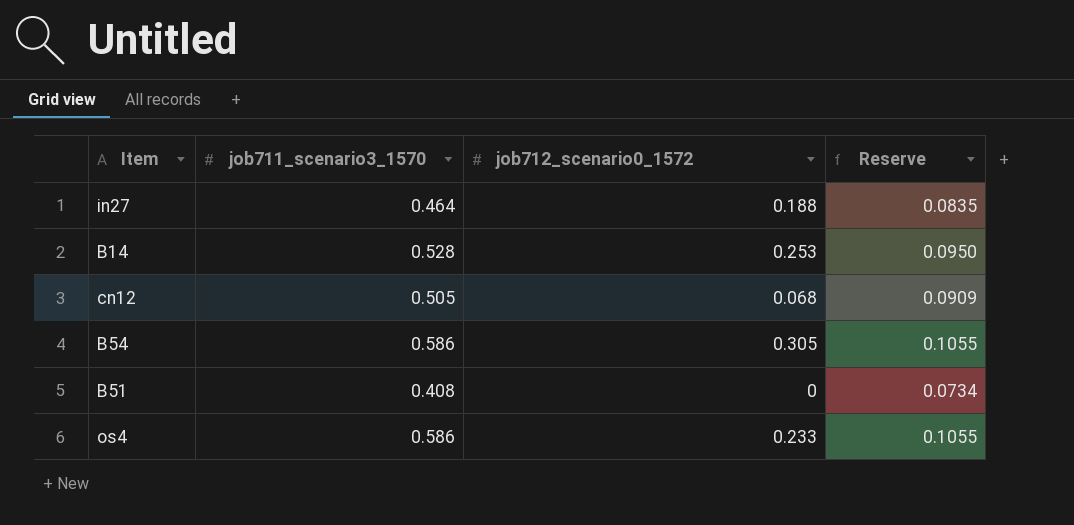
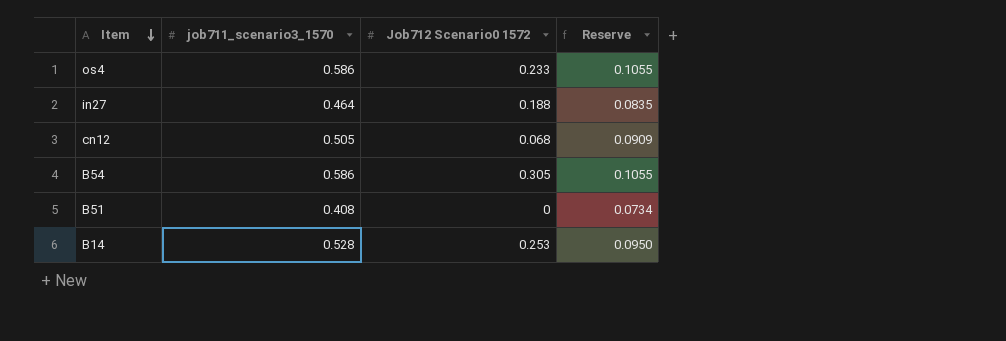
row order: none -> Item descending
column name: job712_scenario0_1572 -> Job712 Scenario0 1572

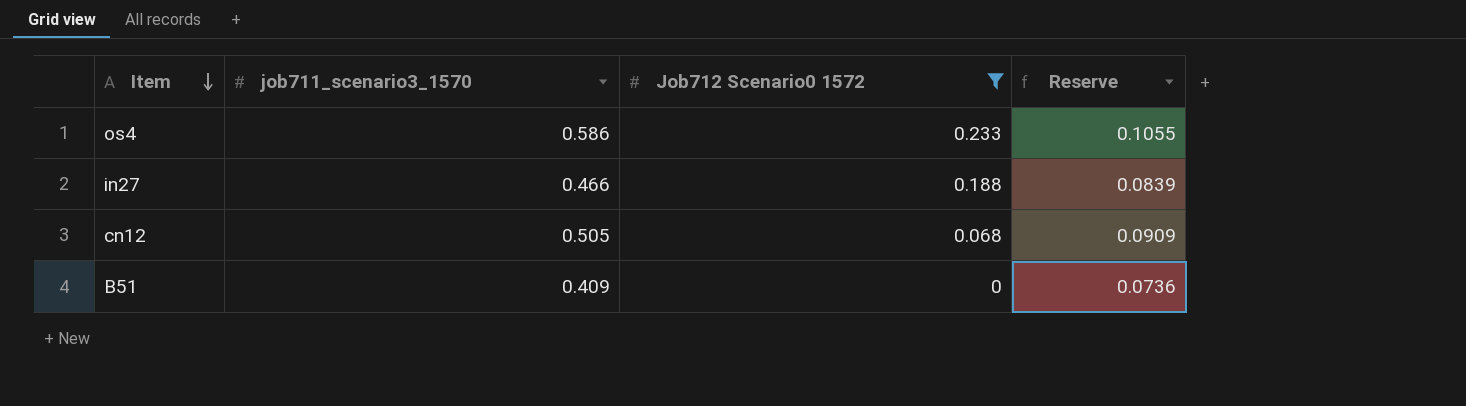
filter: none -> Job712 Scenario0 1572 <= 0.233
in27 | job711_scenario3_1570: 0.464 -> 0.466
in27 | Reserve: 0.0835 -> 0.0839
B51 | job711_scenario3_1570: 0.408 -> 0.409
B51 | Reserve: 0.0734 -> 0.0736

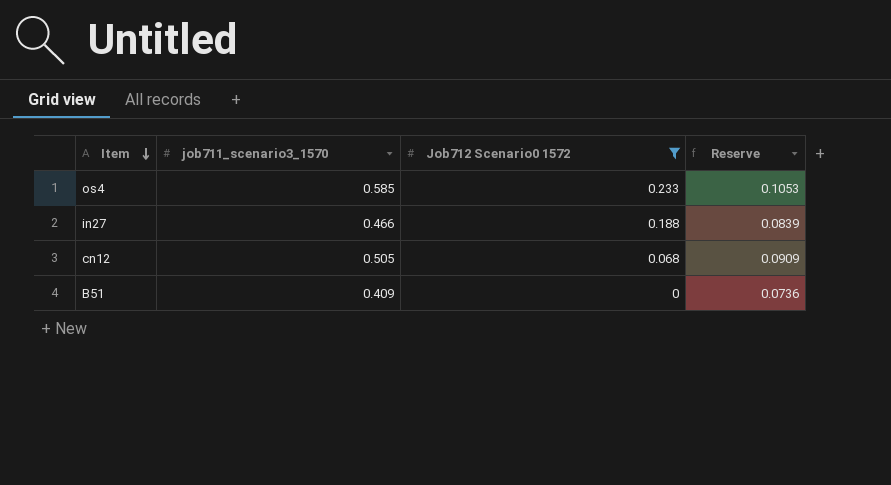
os4 | job711_scenario3_1570: 0.586 -> 0.585
os4 | Reserve: 0.1055 -> 0.1053

